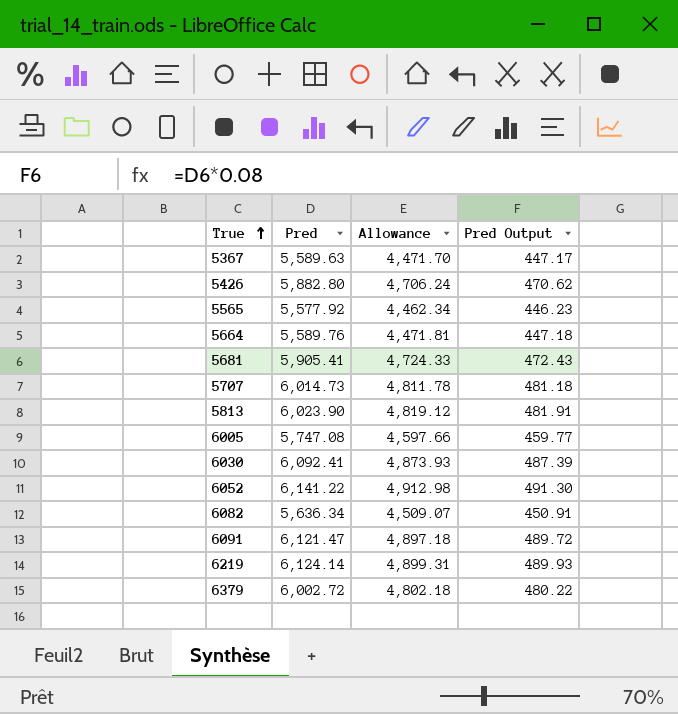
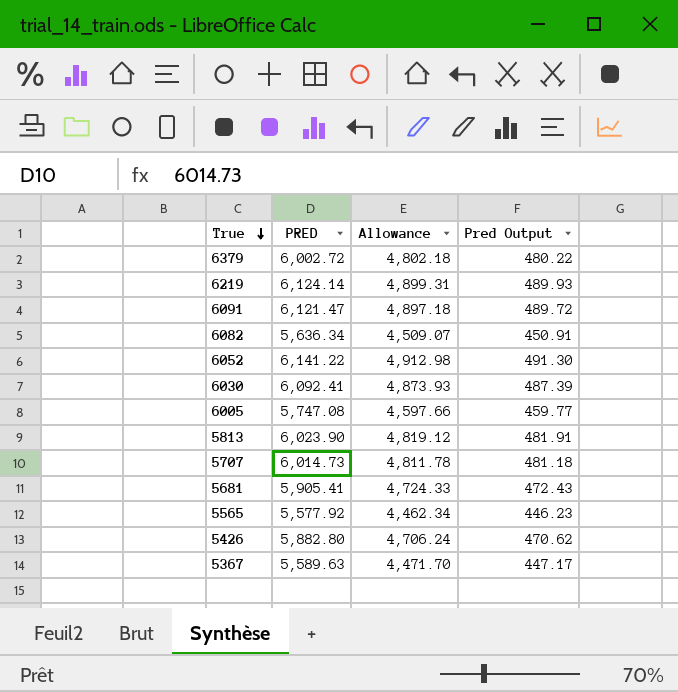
row order: True ascending -> True descending
column name: Pred -> PRED
row 5664: 5,589.76 | 4,471.81 | 447.18 -> none

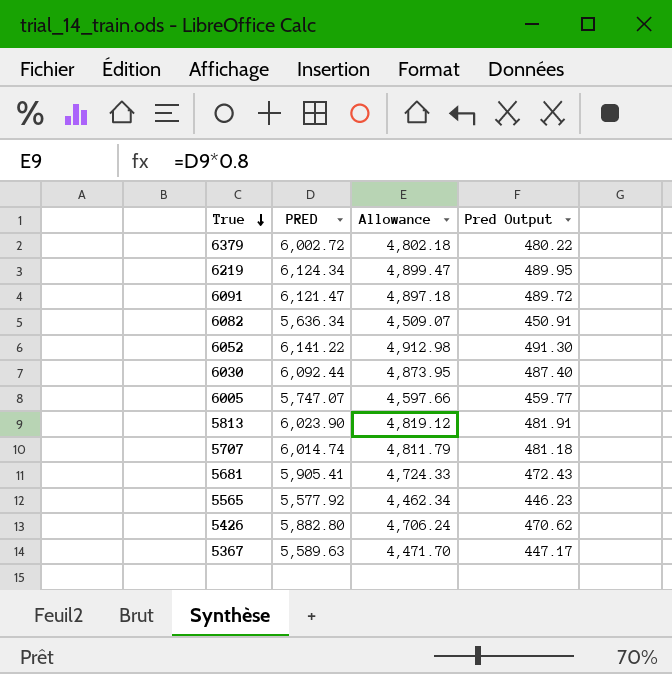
6219 | PRED: 6,124.14 -> 6,124.34
6219 | Allowance: 4,899.31 -> 4,899.47
6219 | Pred Output: 489.93 -> 489.95
6030 | PRED: 6,092.41 -> 6,092.44
6030 | Allowance: 4,873.93 -> 4,873.95
6030 | Pred Output: 487.39 -> 487.40
6005 | PRED: 5,747.08 -> 5,747.07
5707 | PRED: 6,014.73 -> 6,014.74
5707 | Allowance: 4,811.78 -> 4,811.79

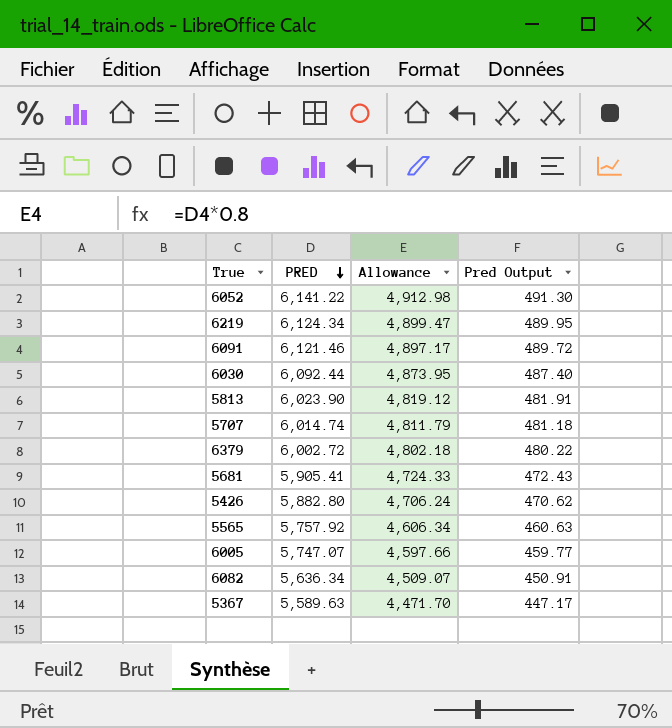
row order: True descending -> PRED descending
6091 | PRED: 6,121.47 -> 6,121.46
6091 | Allowance: 4,897.18 -> 4,897.17
5565 | PRED: 5,577.92 -> 5,757.92
5565 | Allowance: 4,462.34 -> 4,606.34
5565 | Pred Output: 446.23 -> 460.63

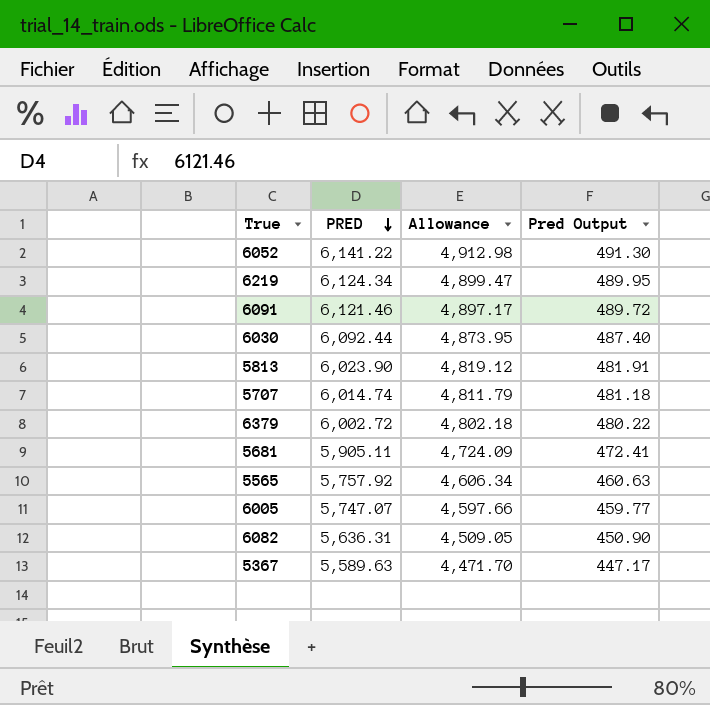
row 5426: 5,882.80 | 4,706.24 | 470.62 -> none
5681 | PRED: 5,905.41 -> 5,905.11
5681 | Allowance: 4,724.33 -> 4,724.09
5681 | Pred Output: 472.43 -> 472.41
6082 | PRED: 5,636.34 -> 5,636.31
6082 | Allowance: 4,509.07 -> 4,509.05
6082 | Pred Output: 450.91 -> 450.90

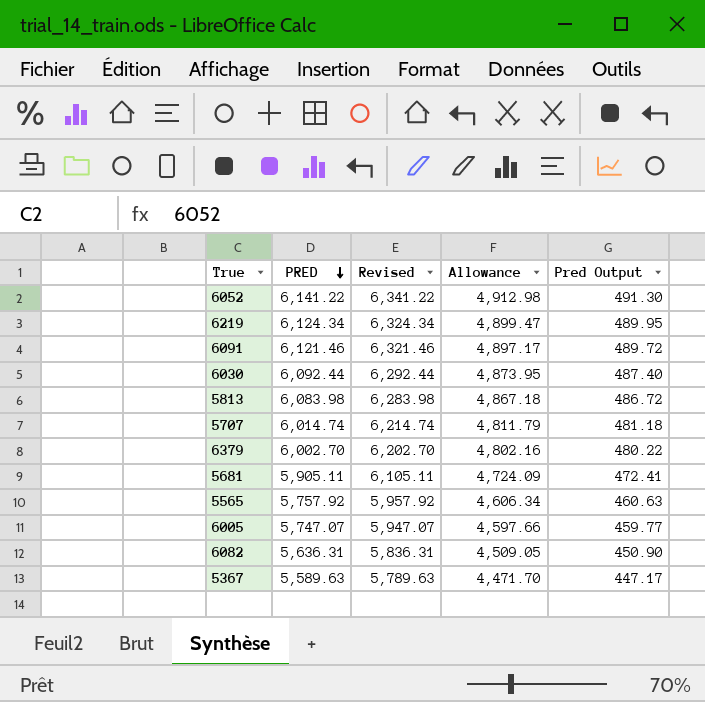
column Revised | formula: none -> [PRED] + 200
5813 | PRED: 6,023.90 -> 6,083.98
5813 | Allowance: 4,819.12 -> 4,867.18
5813 | Pred Output: 481.91 -> 486.72
6379 | PRED: 6,002.72 -> 6,002.70
6379 | Allowance: 4,802.18 -> 4,802.16

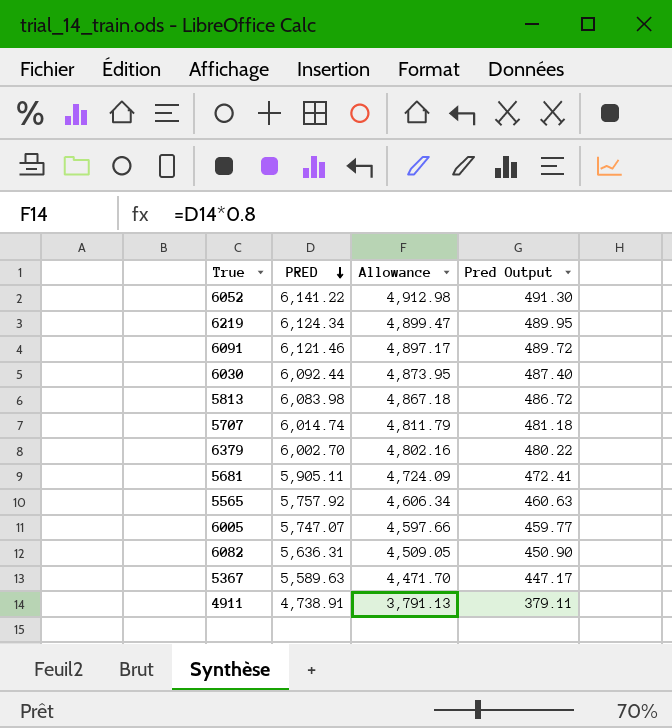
column Revised | formula: [PRED] + 200 -> none
row 4911: none -> 4,738.91 | 3,791.13 | 379.11

